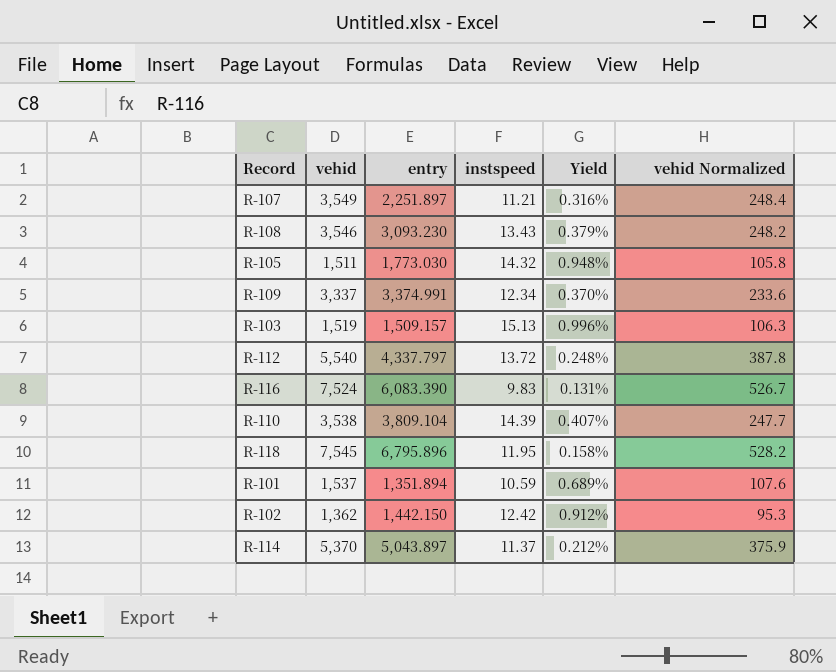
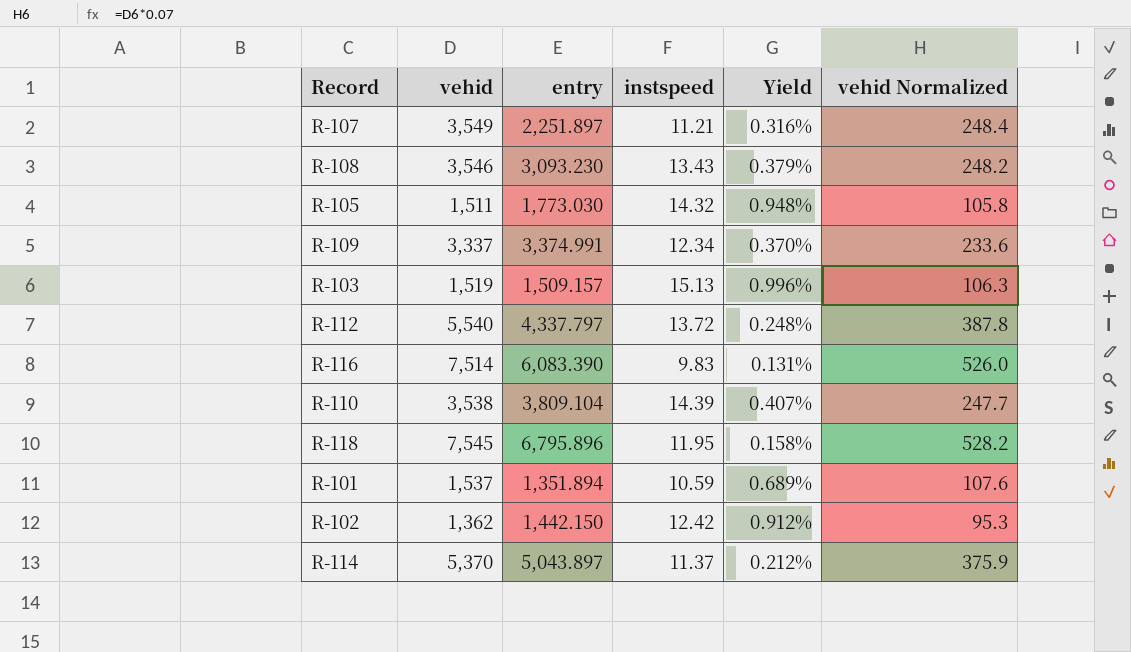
R-116 | vehid: 7,524 -> 7,514
R-116 | vehid Normalized: 526.7 -> 526.0

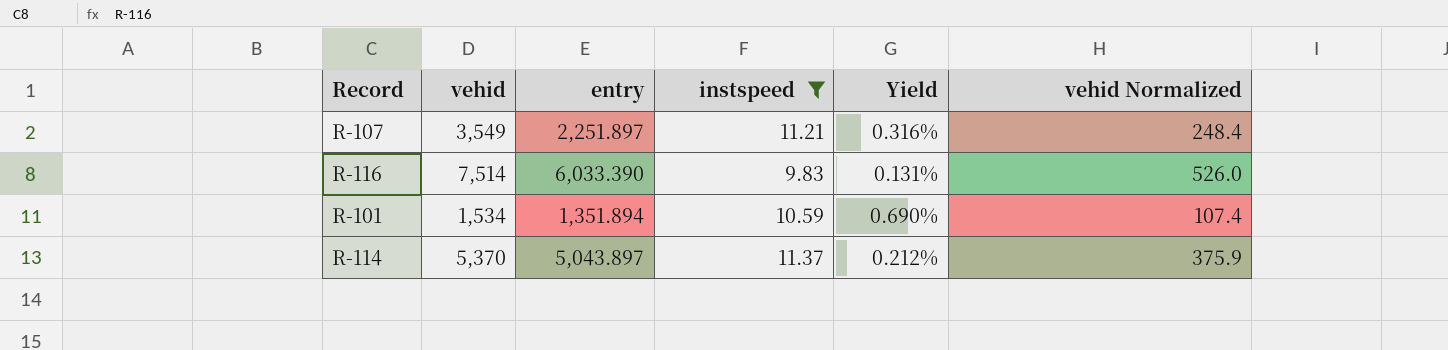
filter: none -> instspeed <= 11.37
R-116 | entry: 6,083.390 -> 6,033.390
R-101 | vehid: 1,537 -> 1,534
R-101 | Yield: 0.689% -> 0.690%
R-101 | vehid Normalized: 107.6 -> 107.4

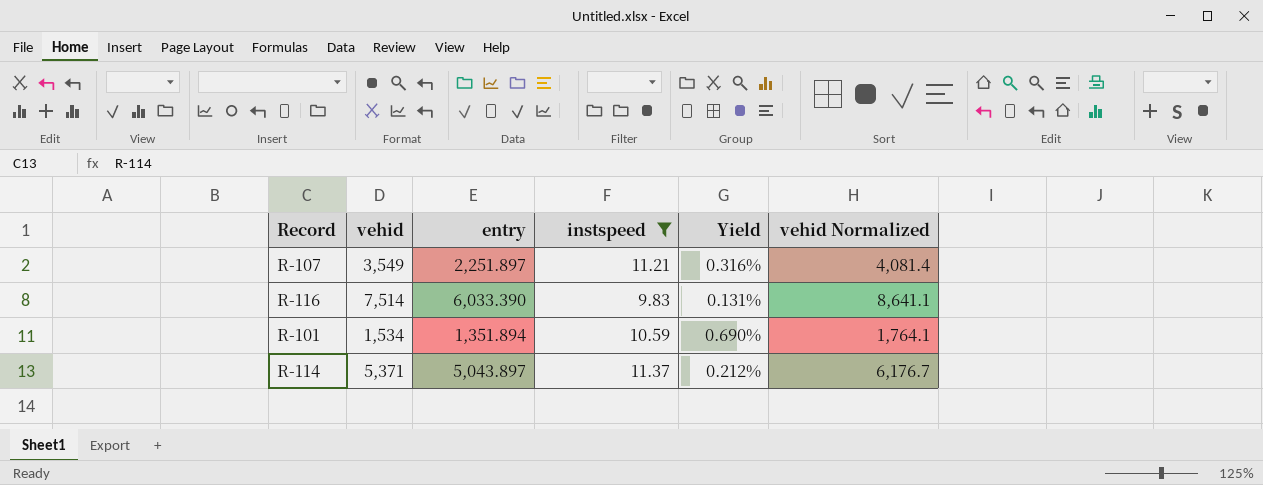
column vehid Normalized | formula: [vehid] * 0.07 -> [vehid] * 1.15
R-114 | vehid: 5,370 -> 5,371

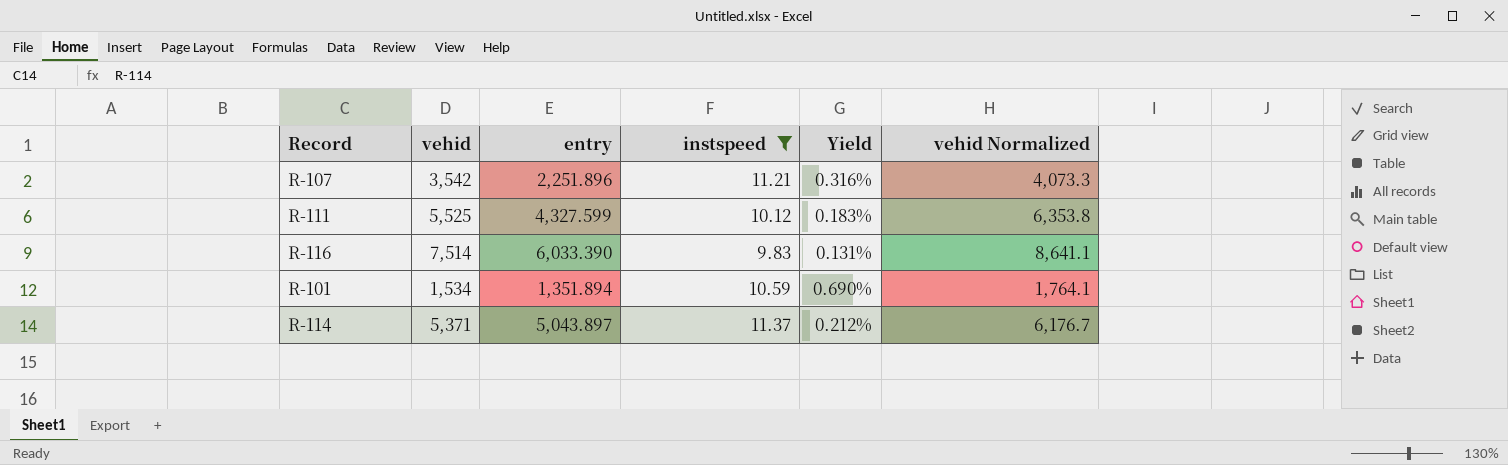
R-107 | vehid: 3,549 -> 3,542
R-107 | entry: 2,251.897 -> 2,251.896
R-107 | vehid Normalized: 4,081.4 -> 4,073.3
row R-111: none -> 5,525 | 4,327.599 | 10.12 | 0.183% | 6,353.8

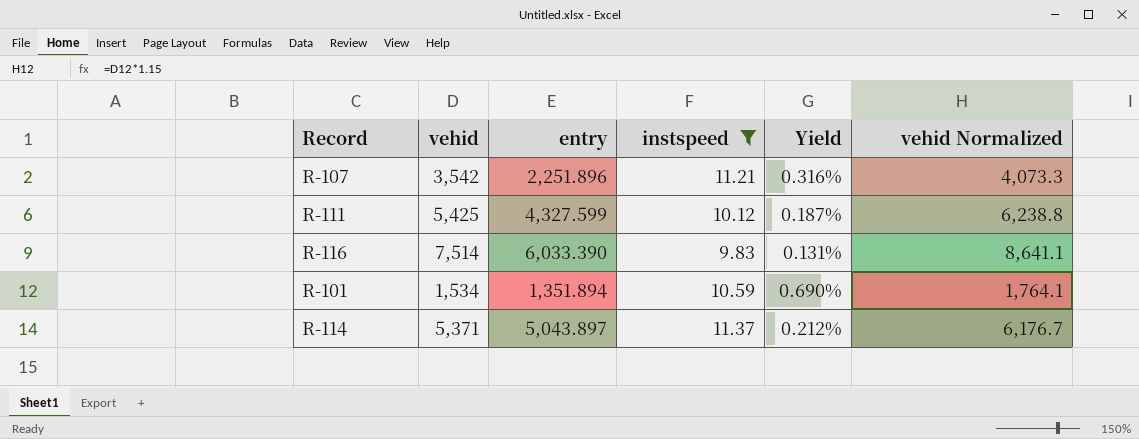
R-111 | vehid: 5,525 -> 5,425
R-111 | Yield: 0.183% -> 0.187%
R-111 | vehid Normalized: 6,353.8 -> 6,238.8

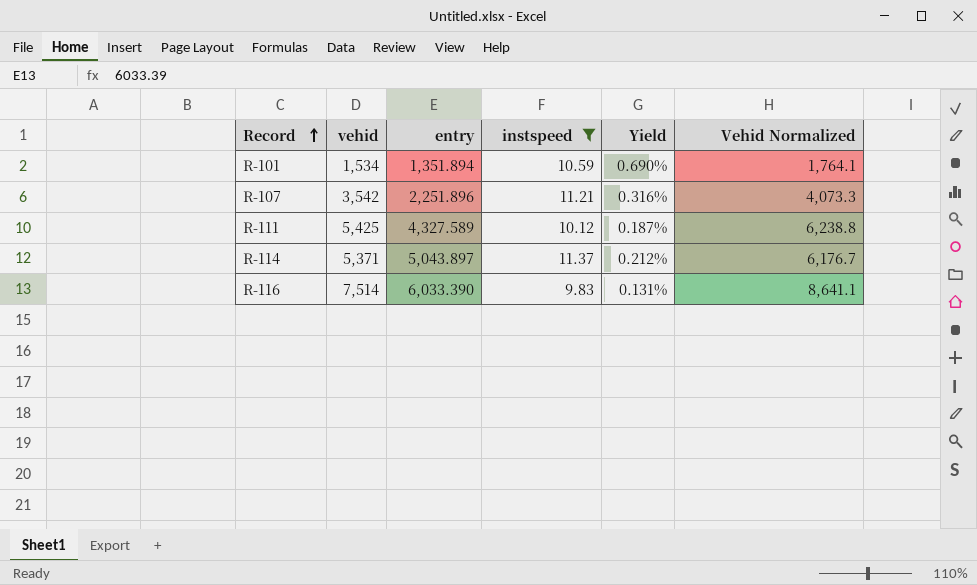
row order: none -> Record ascending
column name: vehid Normalized -> Vehid Normalized
R-111 | entry: 4,327.599 -> 4,327.589

